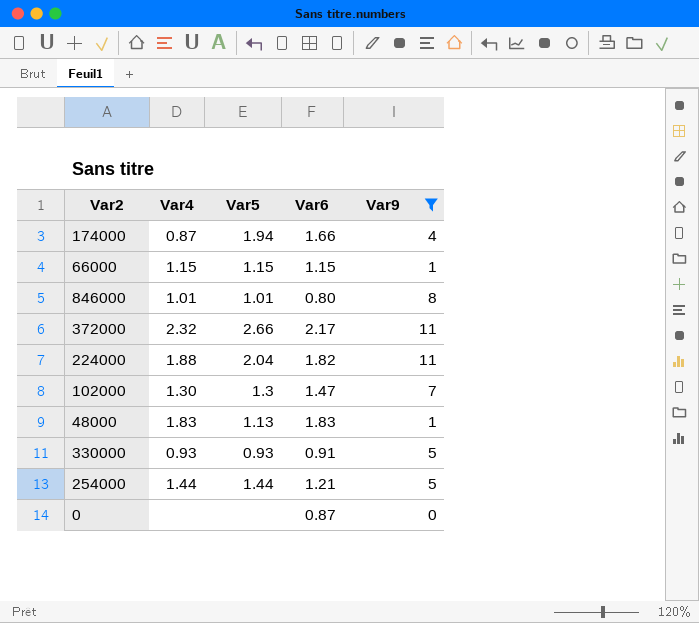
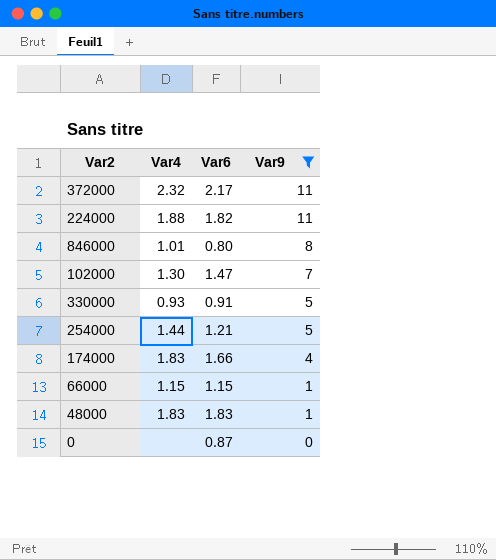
row order: none -> Var9 descending
column Var5 | position: 3 -> none
174000 | Var4: 0.87 -> 1.83

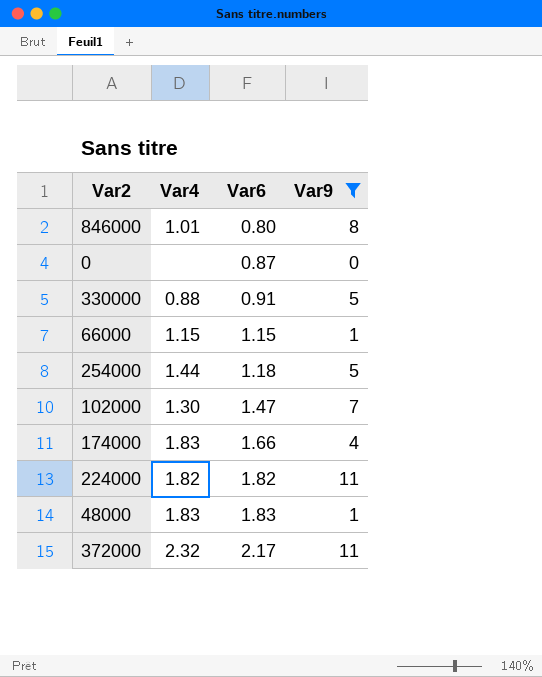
row order: Var9 descending -> Var6 ascending
330000 | Var4: 0.93 -> 0.88
254000 | Var6: 1.21 -> 1.18
224000 | Var4: 1.88 -> 1.82

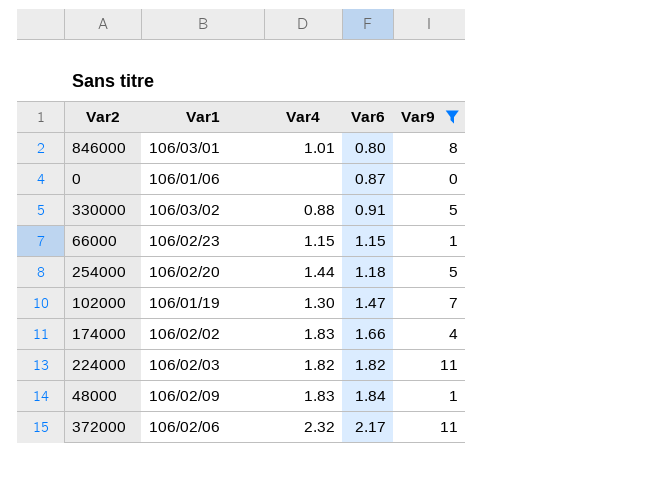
column Var1 | position: none -> 2
48000 | Var6: 1.83 -> 1.84

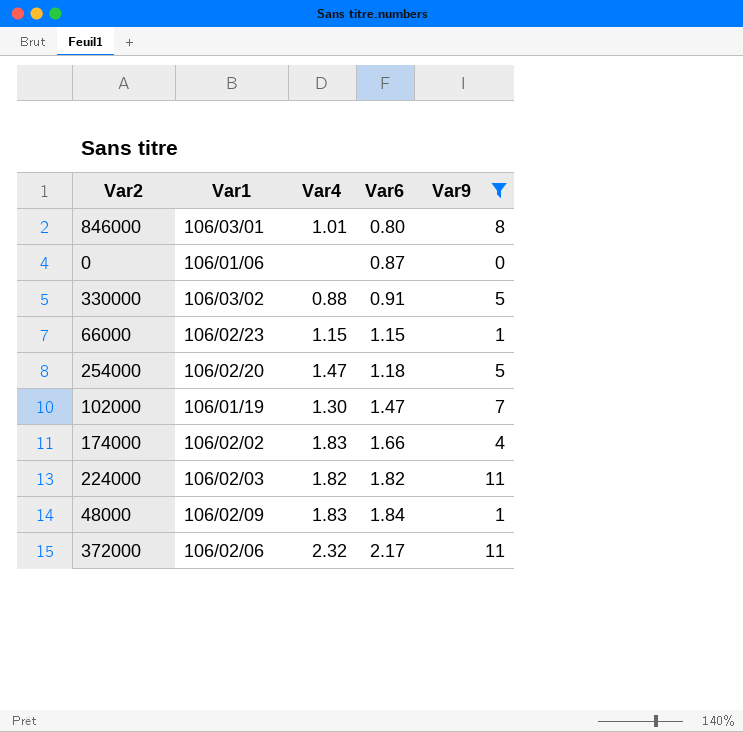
254000 | Var4: 1.44 -> 1.47

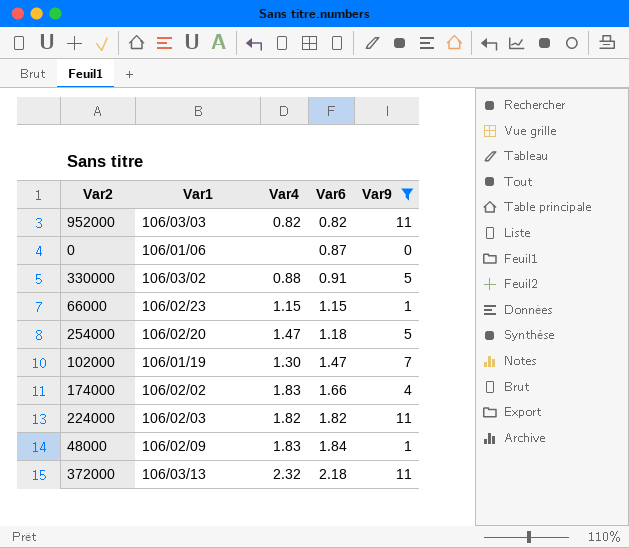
row 846000: 106/03/01 | 1.01 | 0.80 | 8 -> none
row 952000: none -> 106/03/03 | 0.82 | 0.82 | 11
372000 | Var1: 106/02/06 -> 106/03/13
372000 | Var6: 2.17 -> 2.18

